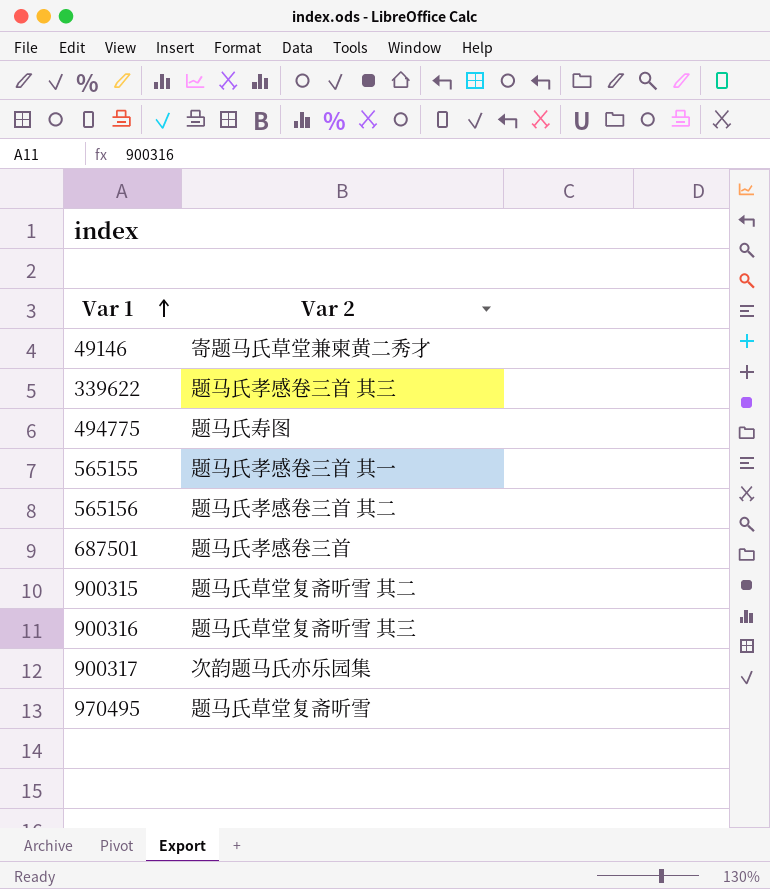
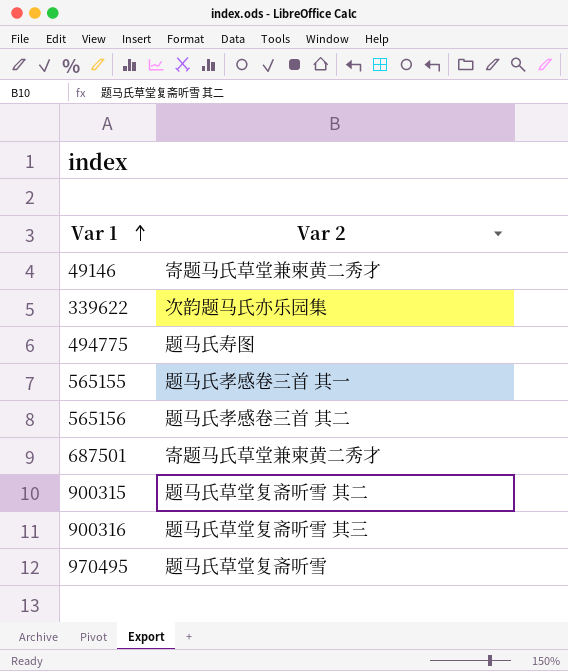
row 900317: 次韵题马氏亦乐园集 -> none
339622 | Var 2: 题马氏孝感卷三首 其三 -> 次韵题马氏亦乐园集
687501 | Var 2: 题马氏孝感卷三首 -> 寄题马氏草堂兼柬黄二秀才

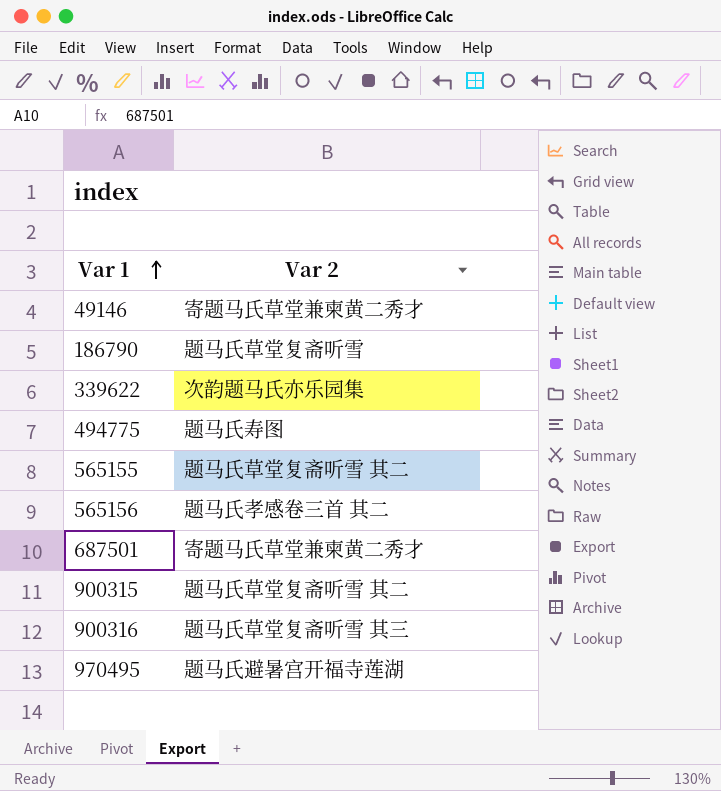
row 186790: none -> 题马氏草堂复斋听雪
565155 | Var 2: 题马氏孝感卷三首 其一 -> 题马氏草堂复斋听雪 其二
970495 | Var 2: 题马氏草堂复斋听雪 -> 题马氏避暑宫开福寺莲湖

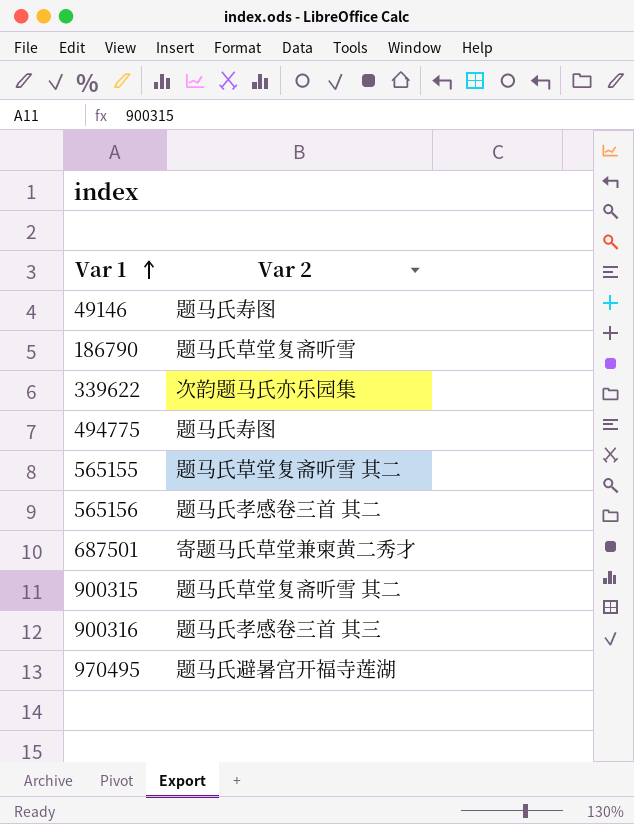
49146 | Var 2: 寄题马氏草堂兼柬黄二秀才 -> 题马氏寿图
900316 | Var 2: 题马氏草堂复斋听雪 其三 -> 题马氏孝感卷三首 其三

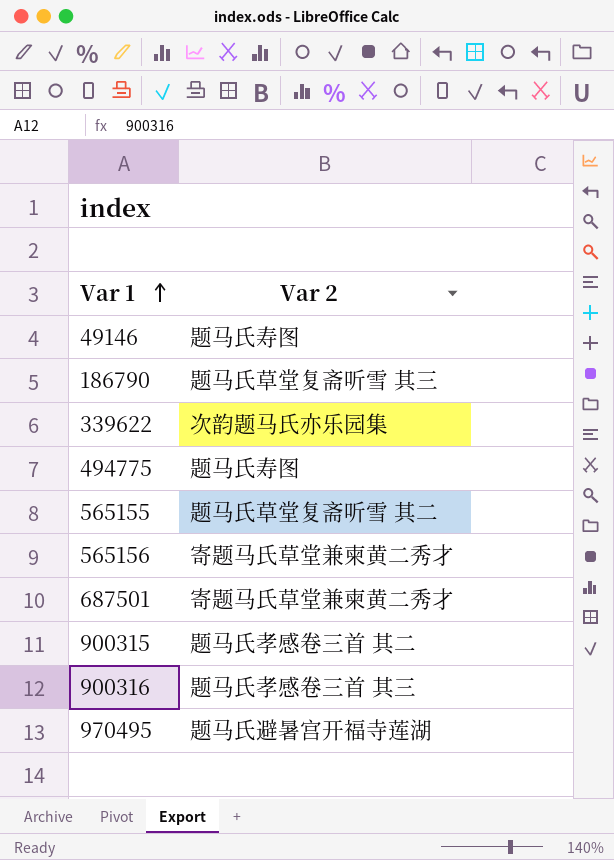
186790 | Var 2: 题马氏草堂复斋听雪 -> 题马氏草堂复斋听雪 其三
565156 | Var 2: 题马氏孝感卷三首 其二 -> 寄题马氏草堂兼柬黄二秀才
900315 | Var 2: 题马氏草堂复斋听雪 其二 -> 题马氏孝感卷三首 其二

